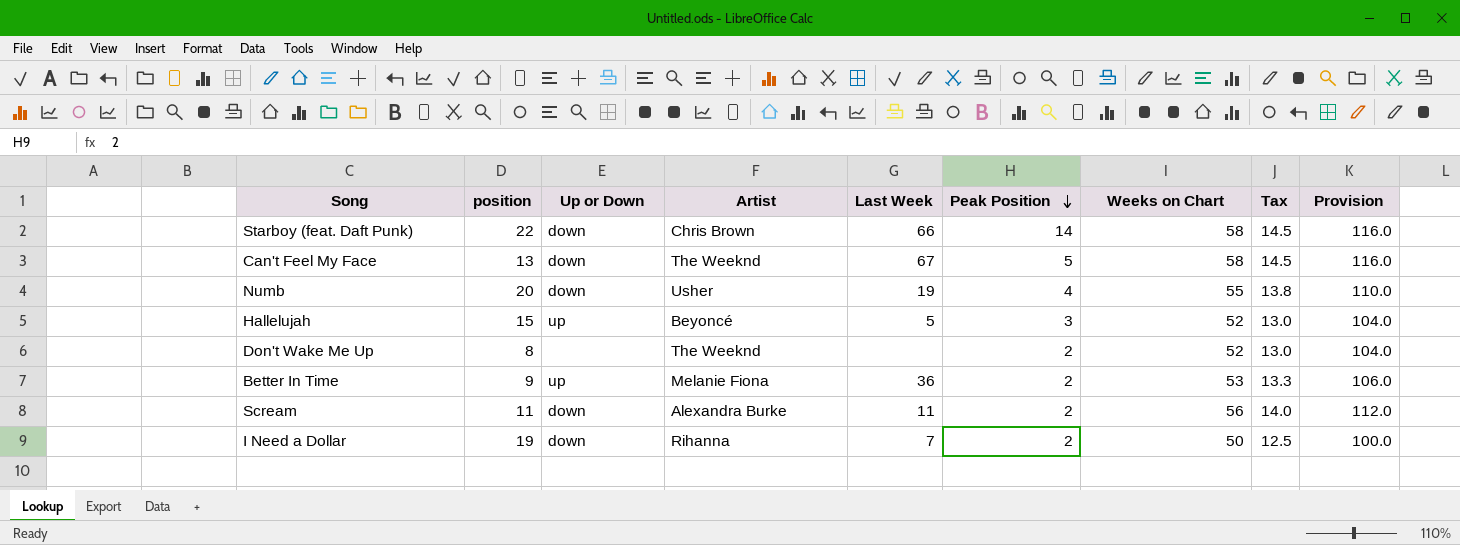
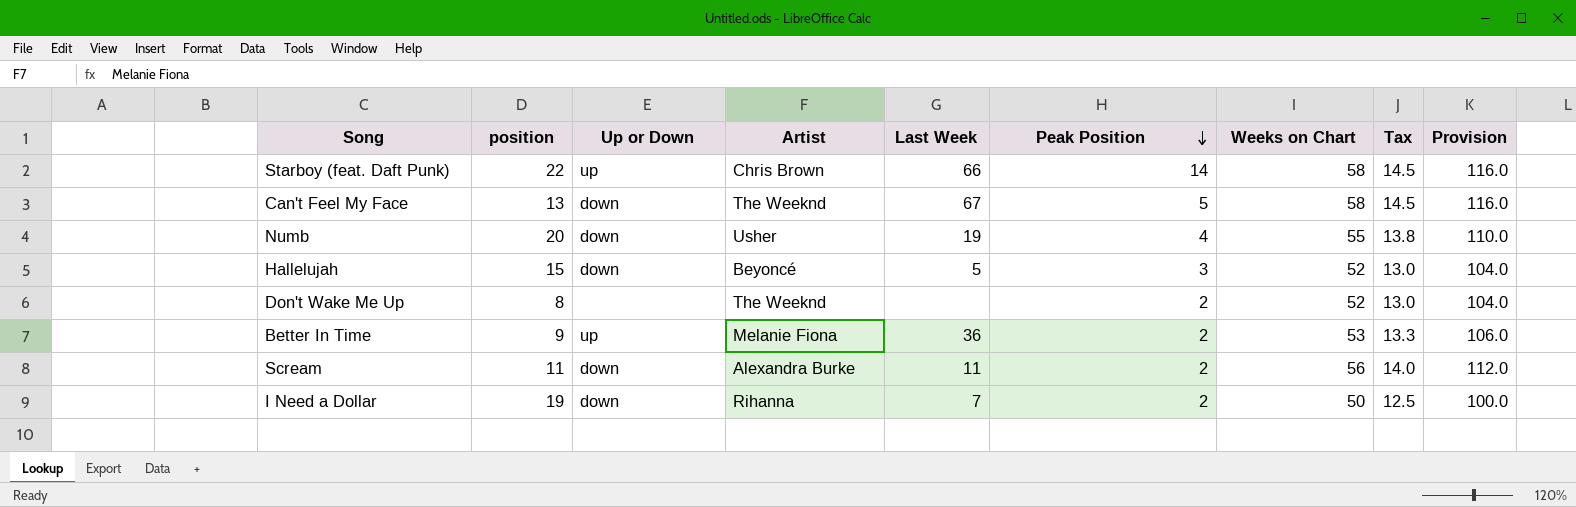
Starboy (feat. Daft Punk) | Up or Down: down -> up
Hallelujah | Up or Down: up -> down

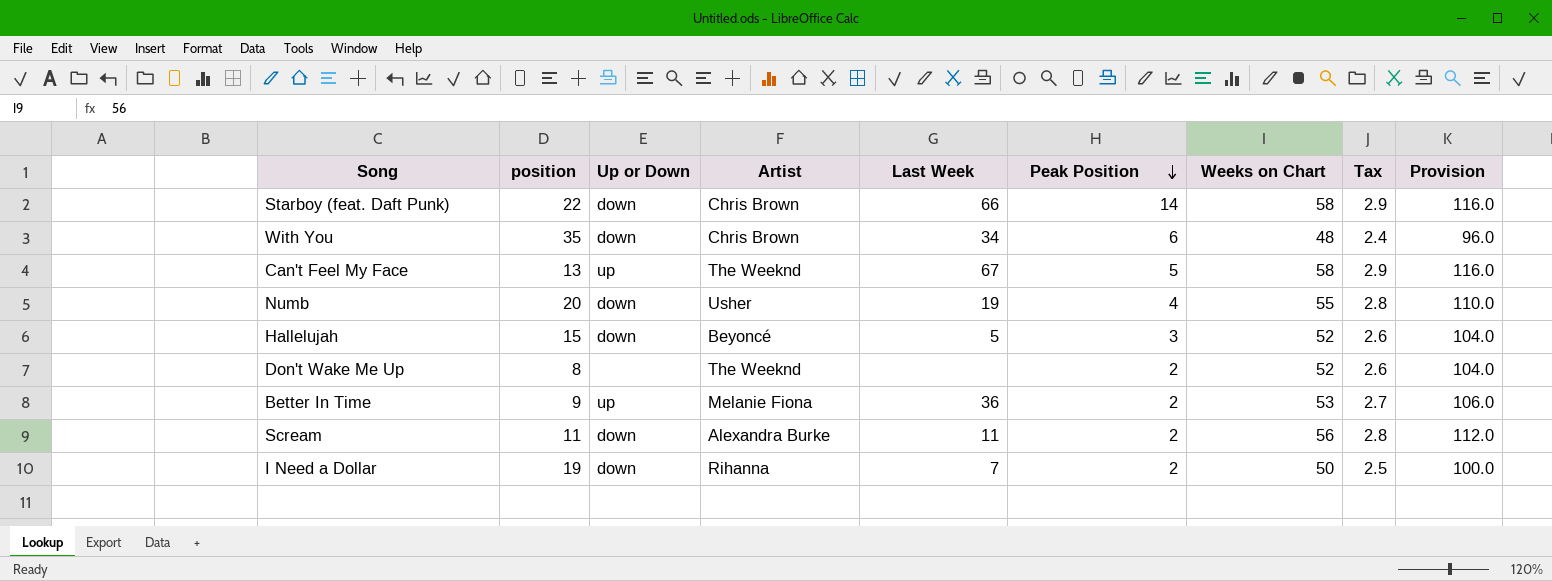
column Tax | formula: [Weeks on Chart] * 0.25 -> [Weeks on Chart] * 0.05
Starboy (feat. Daft Punk) | Up or Down: up -> down
row With You: none -> 35 | down | Chris Brown | 34 | 6 | 48 | 2.4 | 96.0
Can't Feel My Face | Up or Down: down -> up

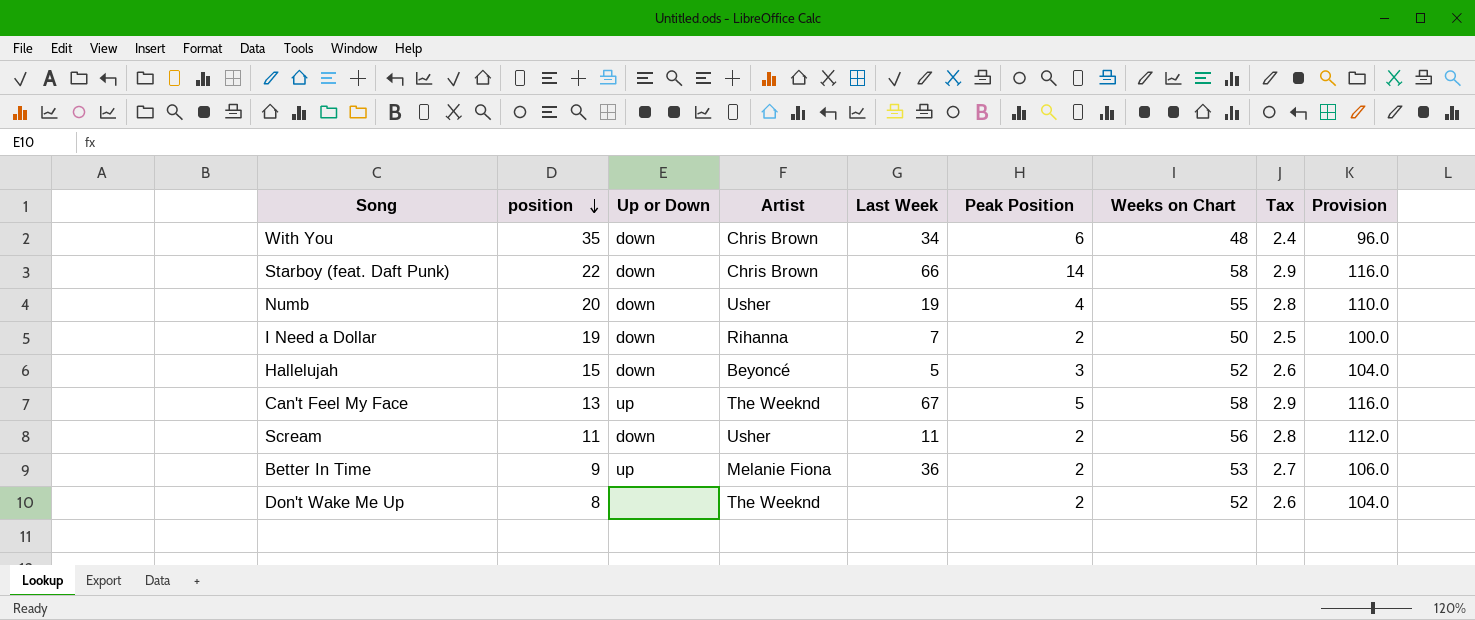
row order: Peak Position descending -> position descending
Scream | Artist: Alexandra Burke -> Usher

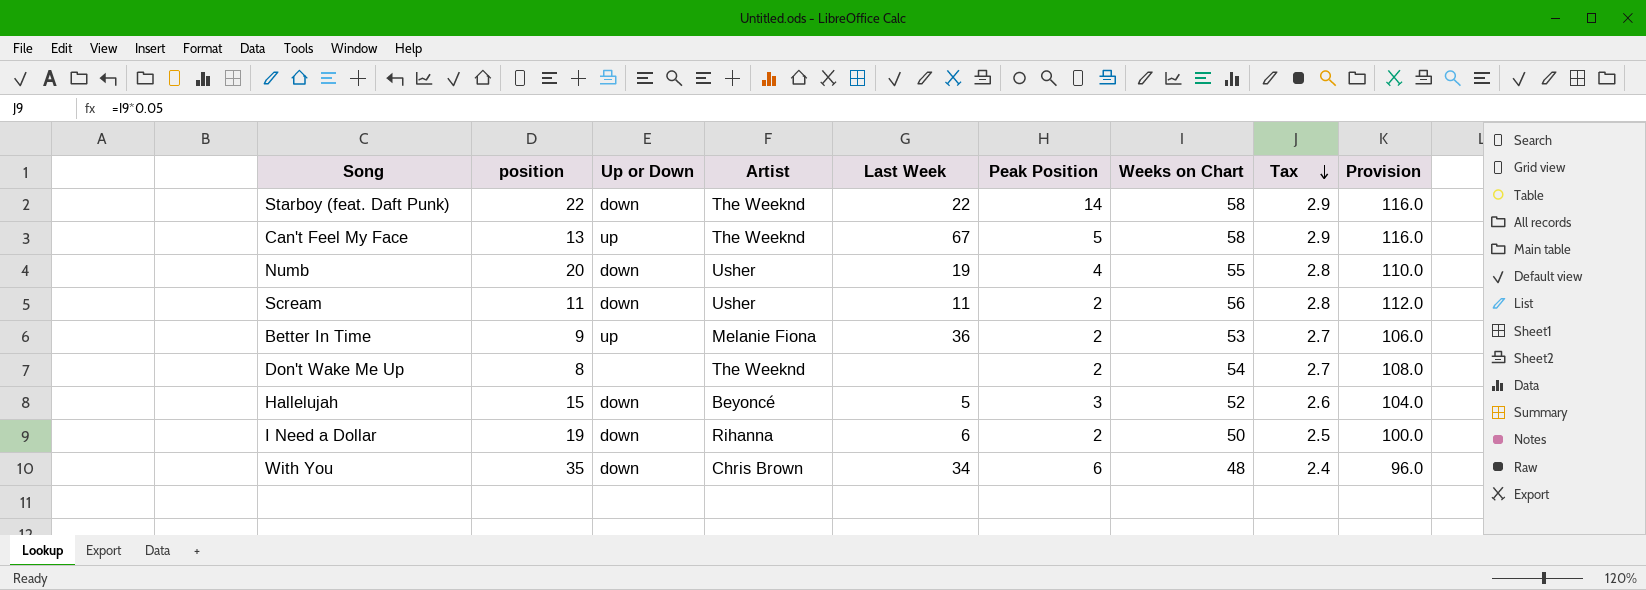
row order: position descending -> Tax descending
Starboy (feat. Daft Punk) | Artist: Chris Brown -> The Weeknd
Starboy (feat. Daft Punk) | Last Week: 66 -> 22
Don't Wake Me Up | Weeks on Chart: 52 -> 54
Don't Wake Me Up | Tax: 2.6 -> 2.7
Don't Wake Me Up | Provision: 104.0 -> 108.0
I Need a Dollar | Last Week: 7 -> 6

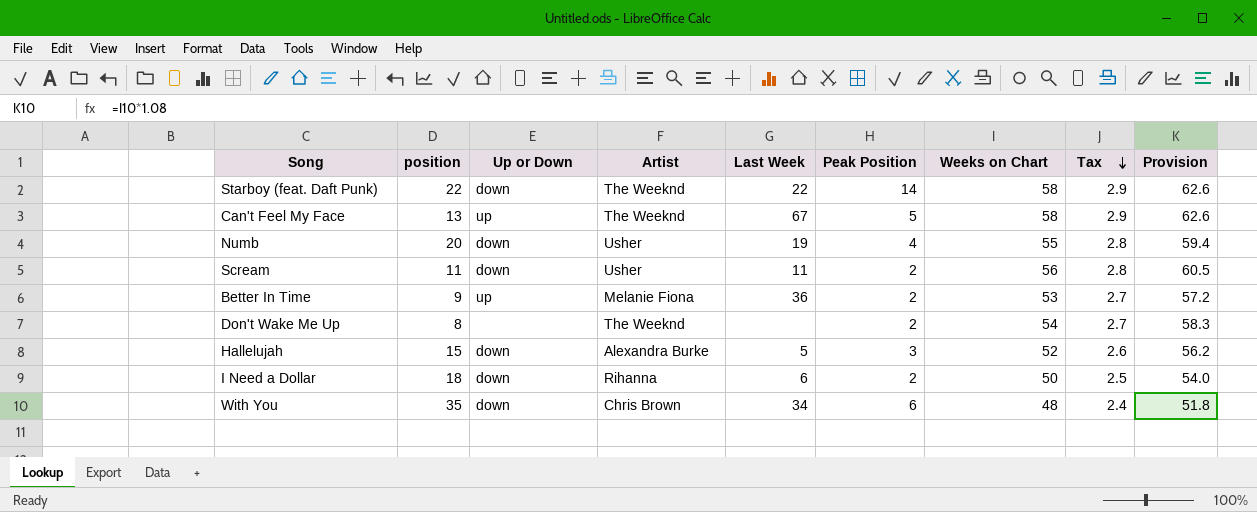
column Provision | formula: [Weeks on Chart] * 2 -> [Weeks on Chart] * 1.08
Hallelujah | Artist: Beyoncé -> Alexandra Burke
I Need a Dollar | position: 19 -> 18

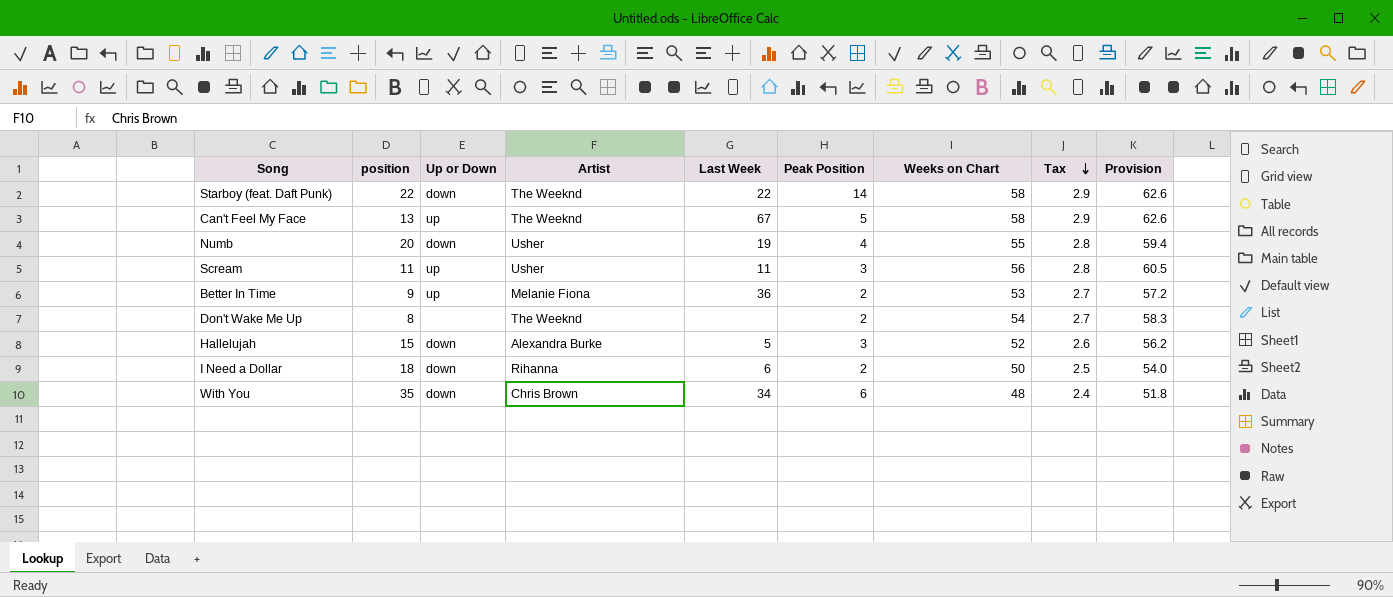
Scream | Up or Down: down -> up
Scream | Peak Position: 2 -> 3

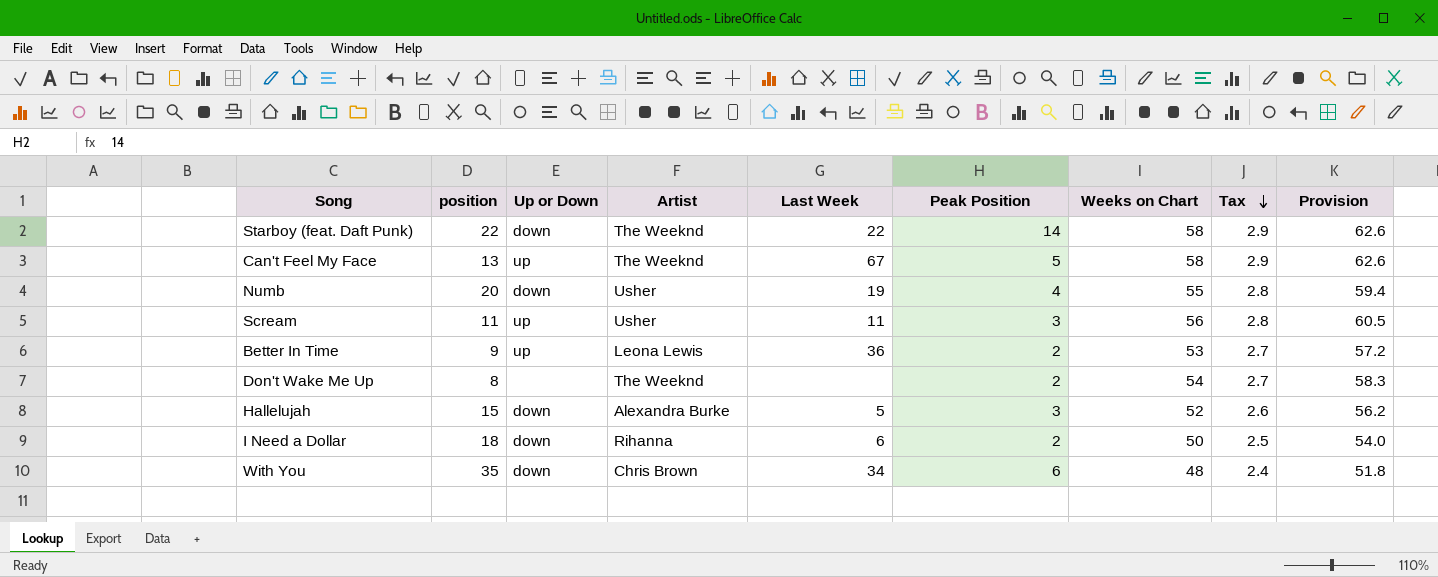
Better In Time | Artist: Melanie Fiona -> Leona Lewis

